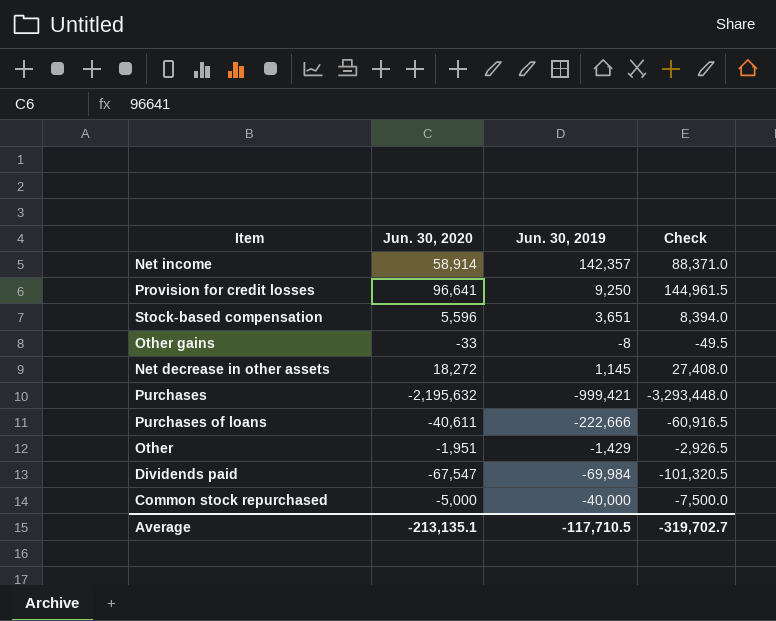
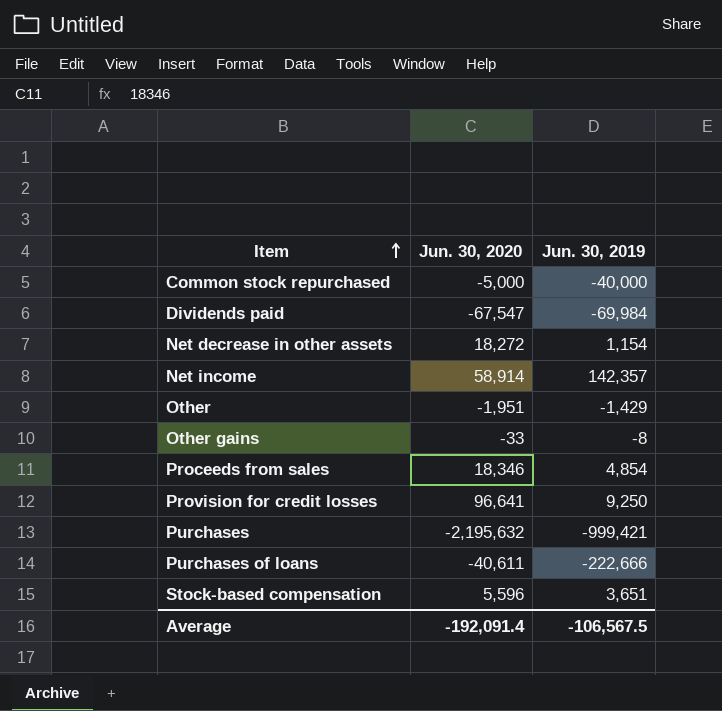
row order: none -> Item ascending
column Check | formula: [Jun. 30, 2020] * 1.5 -> none
Net decrease in other assets | Jun. 30, 2019: 1,145 -> 1,154
row Proceeds from sales: none -> 18,346 | 4,854
Average | Jun. 30, 2020: -213,135.1 -> -192,091.4
Average | Jun. 30, 2019: -117,710.5 -> -106,567.5

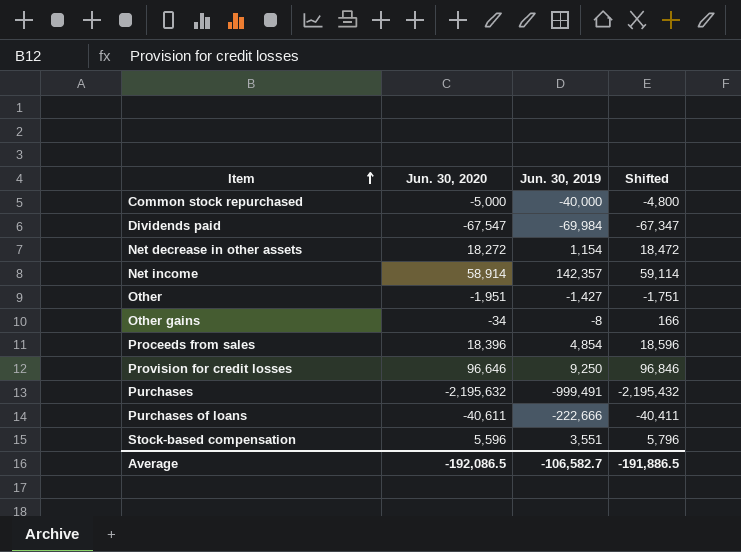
column Shifted | formula: none -> [Jun. 30, 2020] + 200
Other | Jun. 30, 2019: -1,429 -> -1,427
Other gains | Jun. 30, 2020: -33 -> -34
Proceeds from sales | Jun. 30, 2020: 18,346 -> 18,396
Provision for credit losses | Jun. 30, 2020: 96,641 -> 96,646
Purchases | Jun. 30, 2019: -999,421 -> -999,491
Stock-based compensation | Jun. 30, 2019: 3,651 -> 3,551
Average | Jun. 30, 2020: -192,091.4 -> -192,086.5
Average | Jun. 30, 2019: -106,567.5 -> -106,582.7

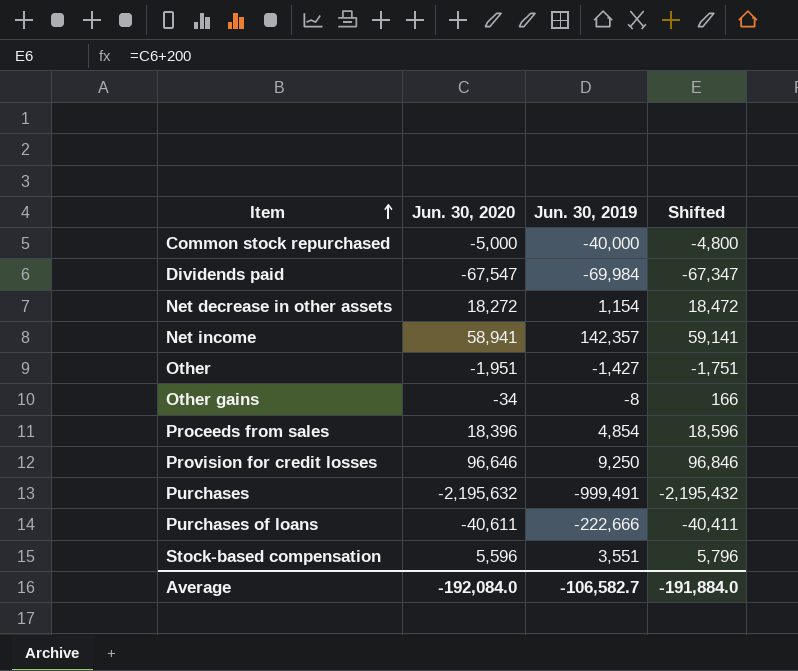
Net income | Jun. 30, 2020: 58,914 -> 58,941
Net income | Shifted: 59,114 -> 59,141
Average | Jun. 30, 2020: -192,086.5 -> -192,084.0
Average | Shifted: -191,886.5 -> -191,884.0

